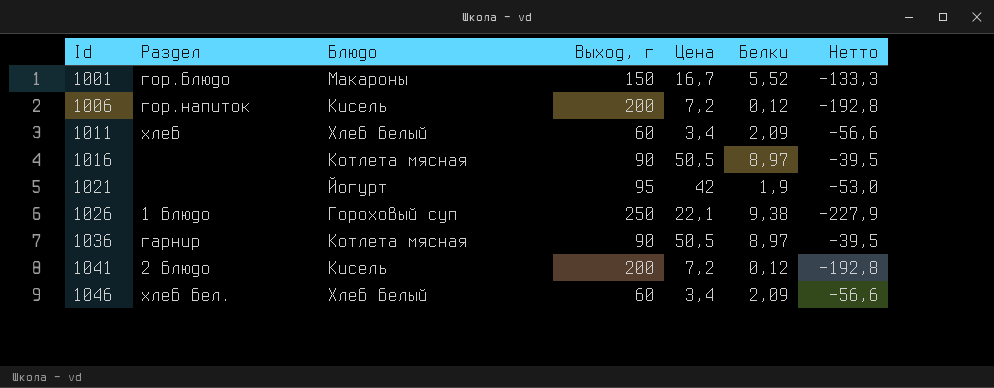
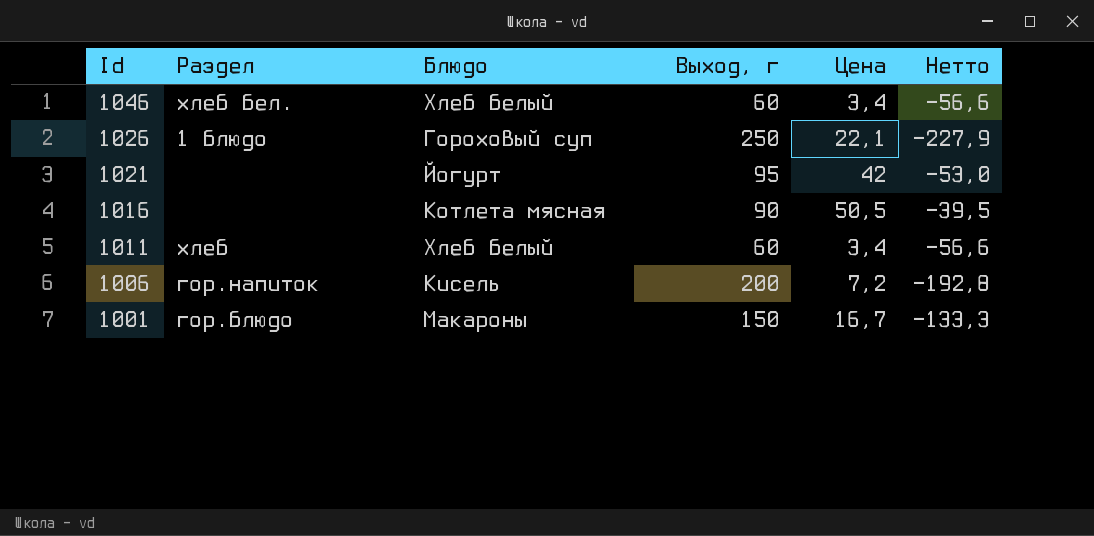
row order: Id ascending -> Id descending
column Белки | position: 6 -> none
row 1036: гарнир | Котлета мясная | 90 | 50,5 | 8,97 | -39,5 -> none
row 1041: 2 блюдо | Кисель | 200 | 7,2 | 0,12 | -192,8 -> none

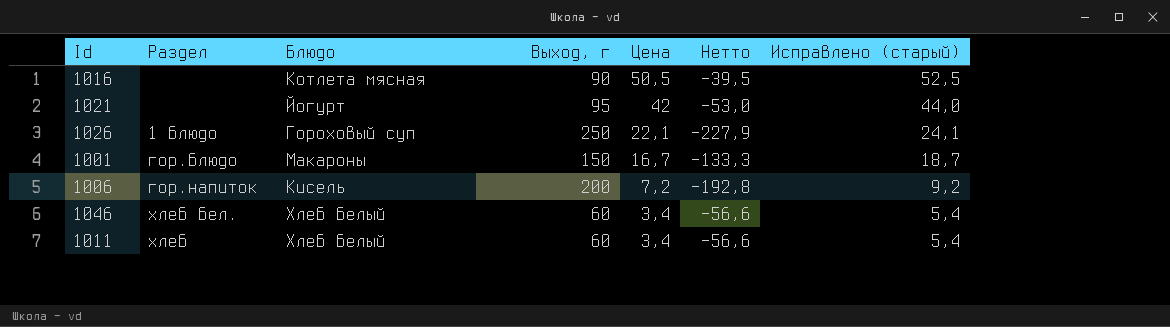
row order: Id descending -> Цена descending
column Исправлено (старый) | formula: none -> [Цена] + 2

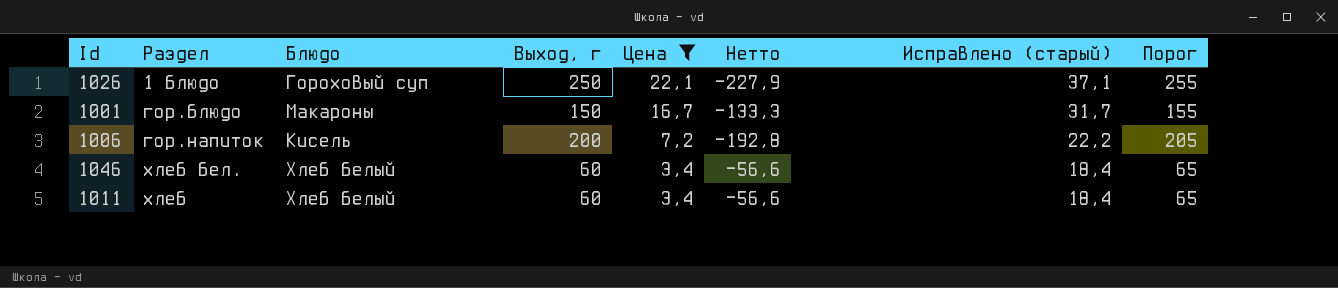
filter: none -> Цена <= 22,1
column Исправлено (старый) | formula: [Цена] + 2 -> [Цена] + 15
column Порог | formula: none -> [Выход, г] + 5

